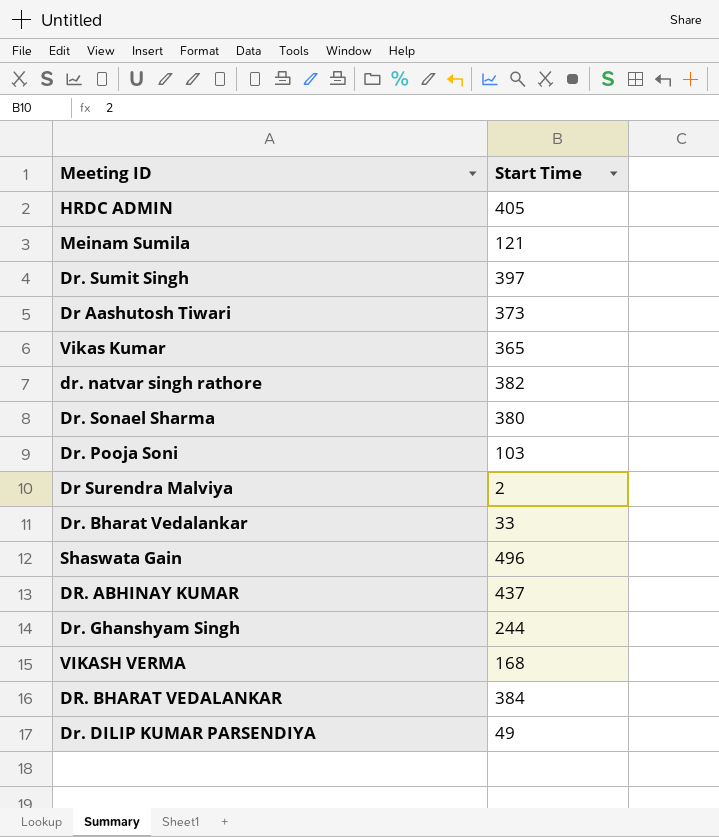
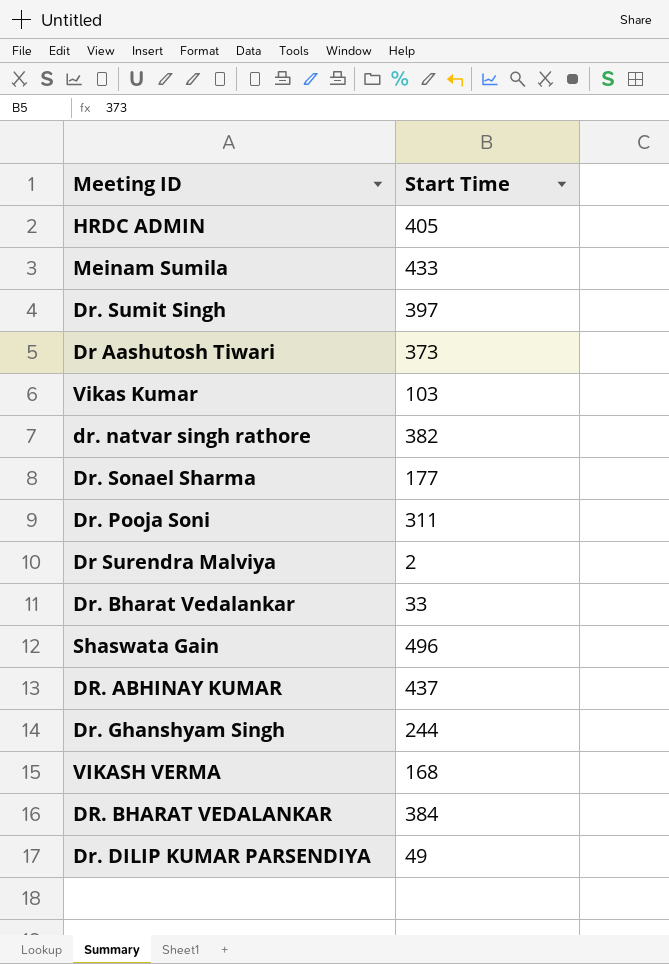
Meinam Sumila | Start Time: 121 -> 433
Vikas Kumar | Start Time: 365 -> 103
Dr. Sonael Sharma | Start Time: 380 -> 177
Dr. Pooja Soni | Start Time: 103 -> 311

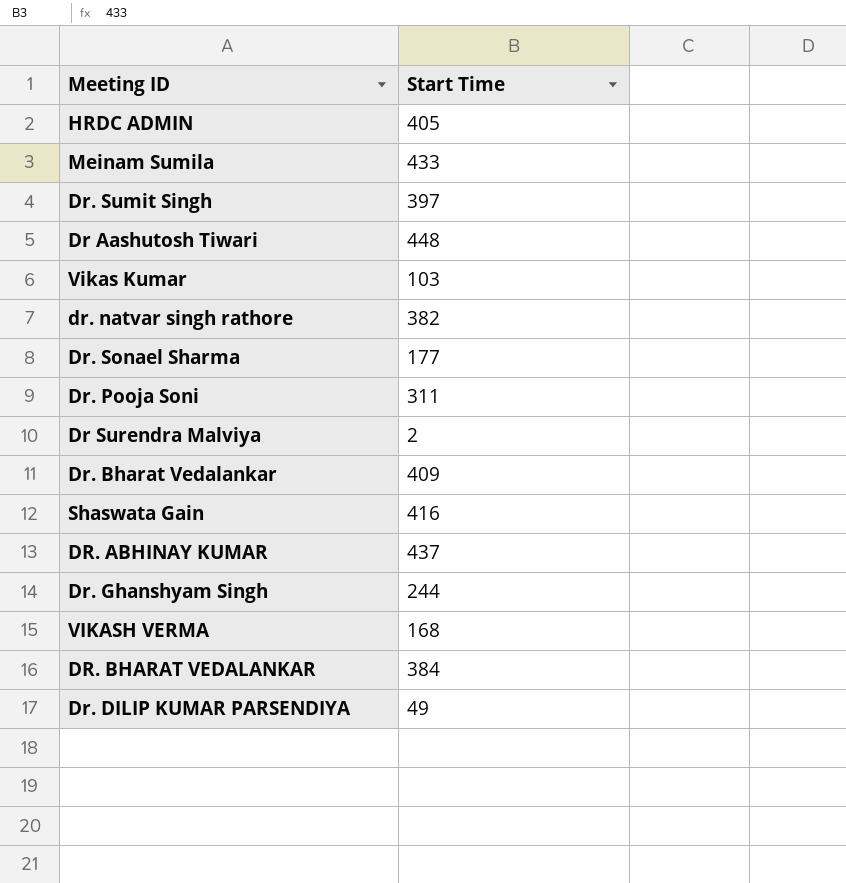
Dr Aashutosh Tiwari | Start Time: 373 -> 448
Dr. Bharat Vedalankar | Start Time: 33 -> 409
Shaswata Gain | Start Time: 496 -> 416

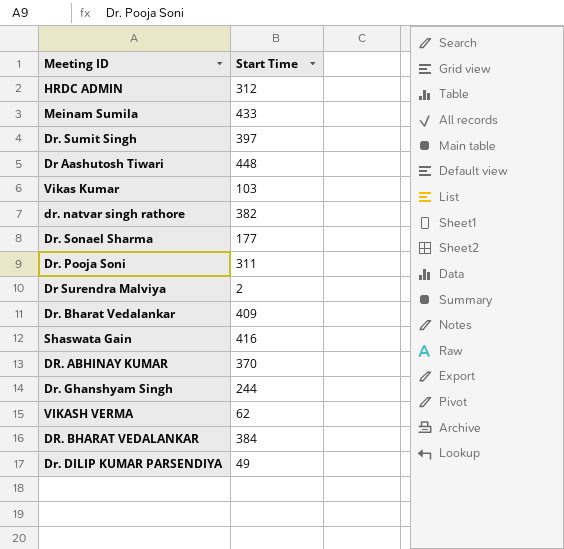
HRDC ADMIN | Start Time: 405 -> 312
DR. ABHINAY KUMAR | Start Time: 437 -> 370
VIKASH VERMA | Start Time: 168 -> 62

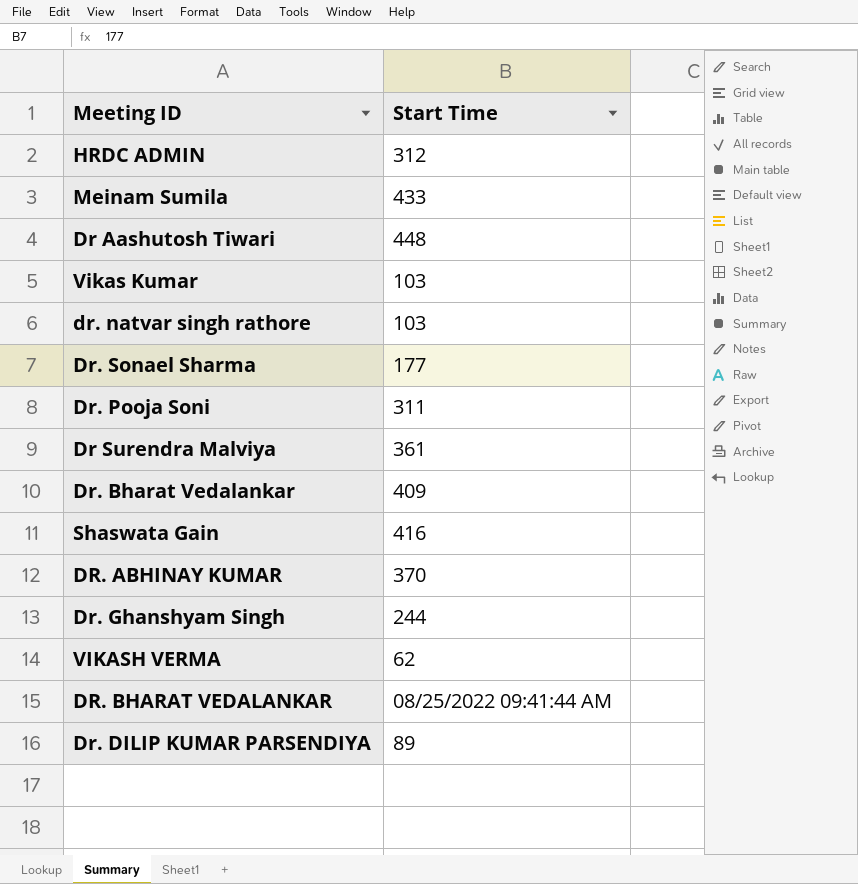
row Dr. Sumit Singh: 397 -> none
dr. natvar singh rathore | Start Time: 382 -> 103
Dr Surendra Malviya | Start Time: 2 -> 361
DR. BHARAT VEDALANKAR | Start Time: 384 -> 08/25/2022 09:41:44 AM
Dr. DILIP KUMAR PARSENDIYA | Start Time: 49 -> 89

